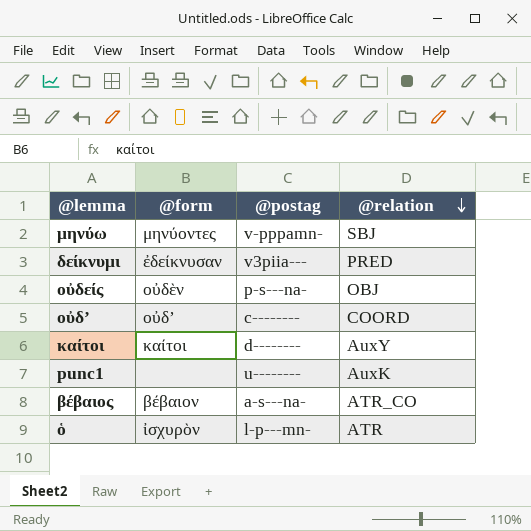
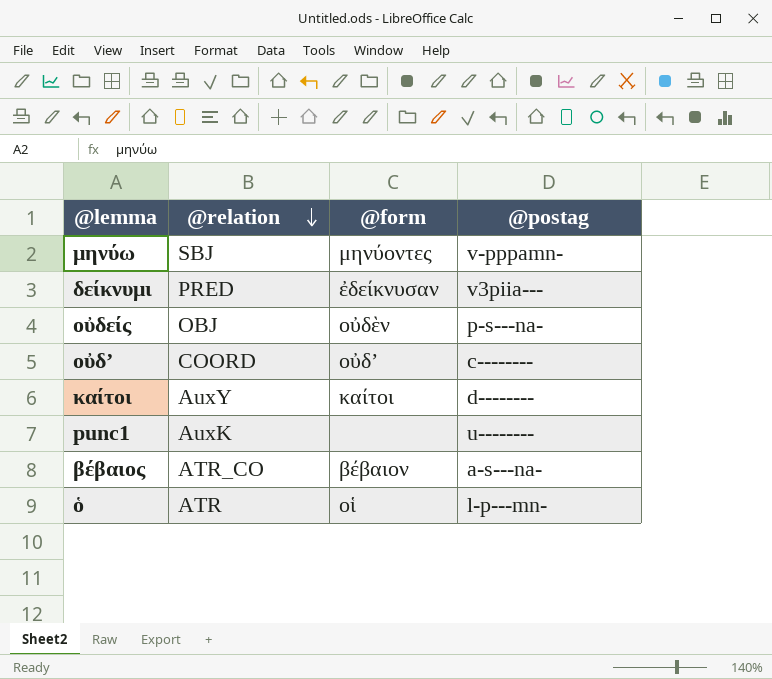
column @relation | position: 4 -> 2
ὁ | @form: ἰσχυρὸν -> οἱ

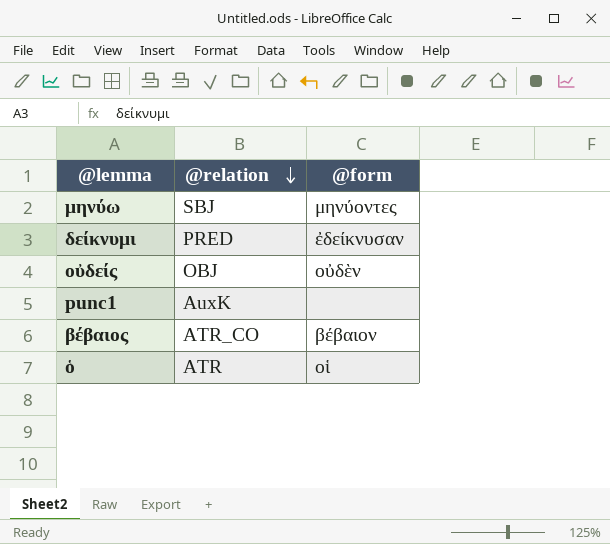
column @postag | position: 4 -> none
row οὐδʼ: COORD | οὐδʼ | c-------- -> none
row καίτοι: AuxY | καίτοι | d-------- -> none

